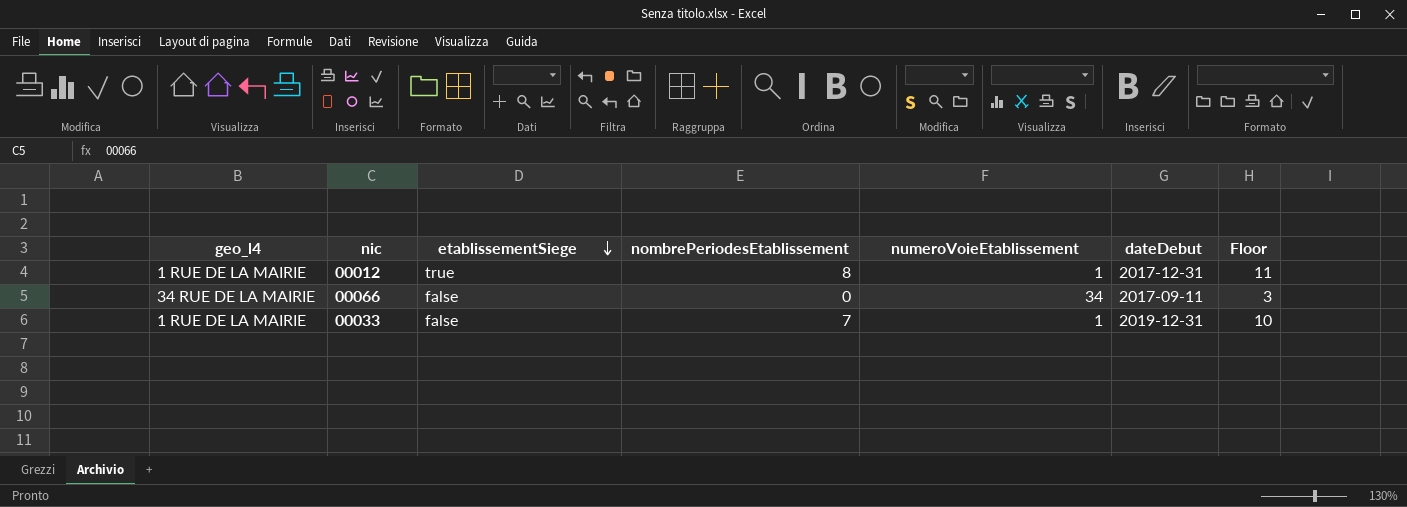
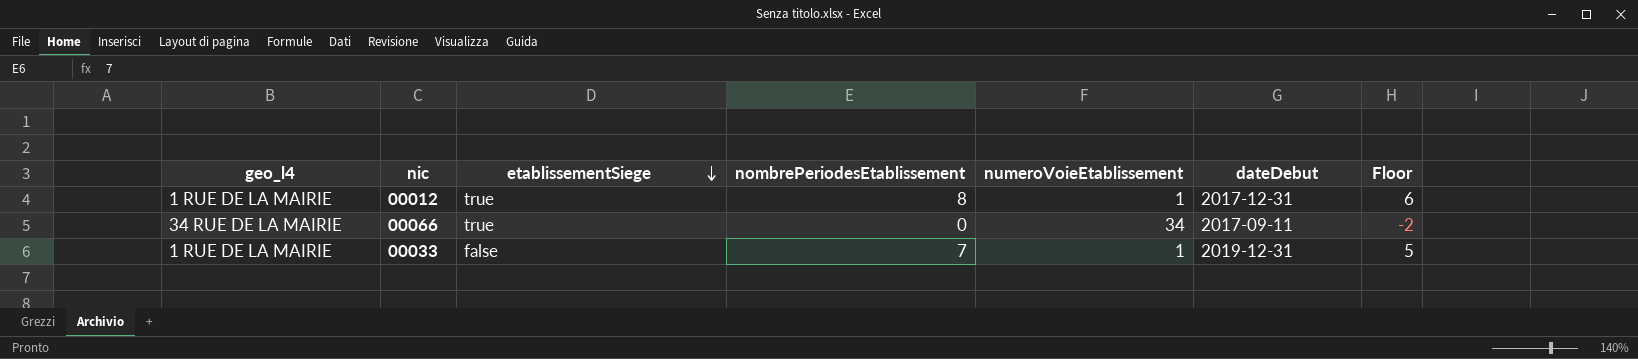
column Floor | formula: [nombrePeriodesEtablissement] + 3 -> [nombrePeriodesEtablissement] - 2
00066 | etablissementSiege: false -> true

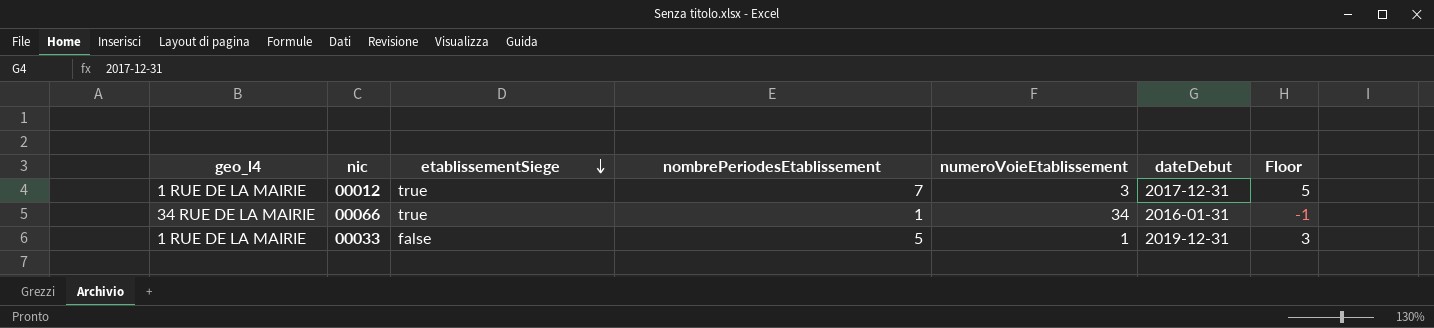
00012 | nombrePeriodesEtablissement: 8 -> 7
00012 | numeroVoieEtablissement: 1 -> 3
00012 | Floor: 6 -> 5
00066 | nombrePeriodesEtablissement: 0 -> 1
00066 | dateDebut: 2017-09-11 -> 2016-01-31
00066 | Floor: -2 -> -1
00033 | nombrePeriodesEtablissement: 7 -> 5
00033 | Floor: 5 -> 3

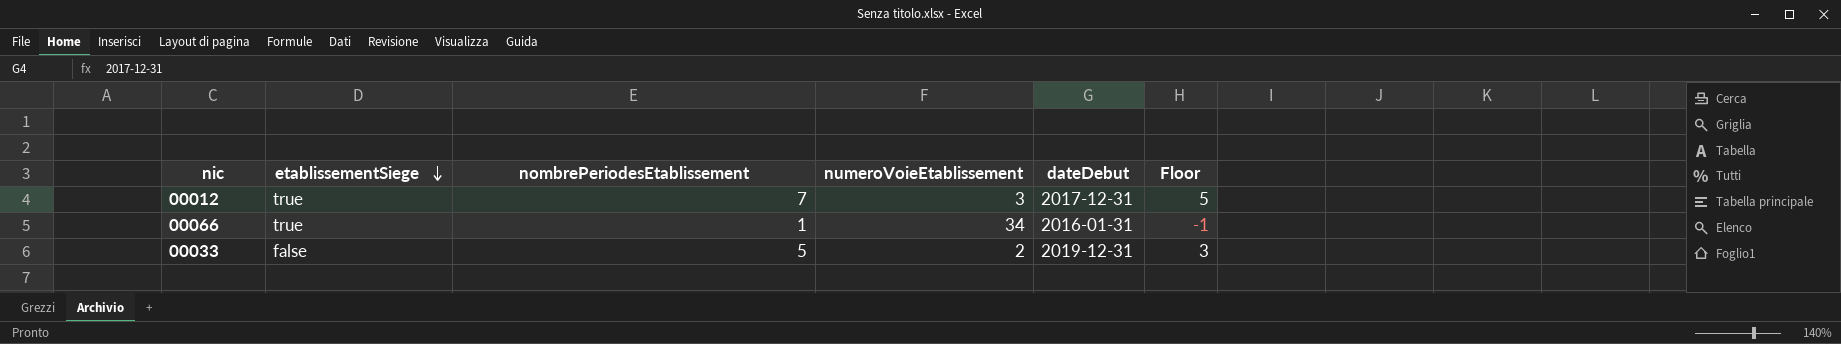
column geo_l4 | position: 1 -> none
00033 | numeroVoieEtablissement: 1 -> 2

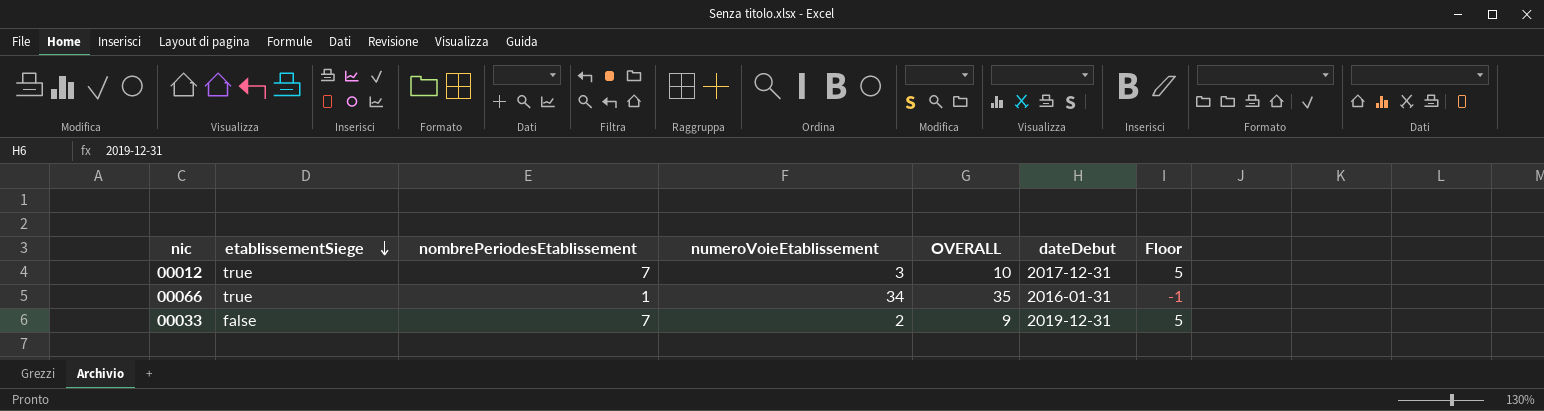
column OVERALL | formula: none -> [nombrePeriodesEtablissement] + [numeroVoieEtablissement]
00033 | nombrePeriodesEtablissement: 5 -> 7
00033 | Floor: 3 -> 5

